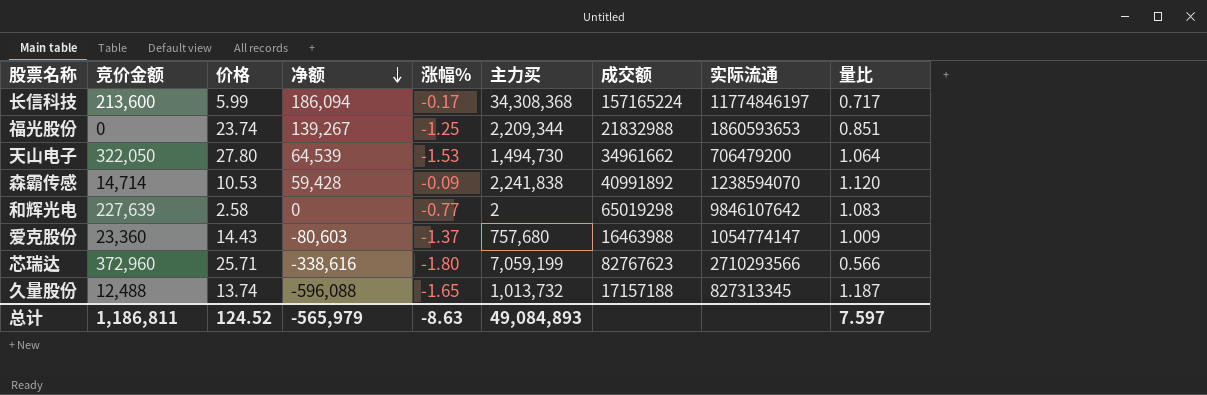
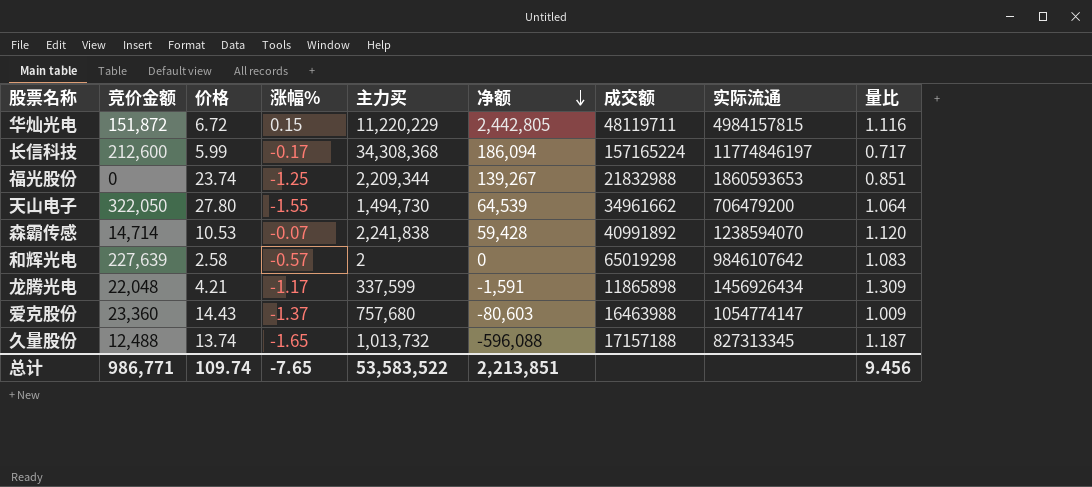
column 净额 | position: 4 -> 6
row 芯瑞达: 372,960 | 25.71 | -338,616 | -1.80 | 7,059,199 | 82767623 | 2710293566 | 0.566 -> none
row 华灿光电: none -> 151,872 | 6.72 | 0.15 | 11,220,229 | 2,442,805 | 48119711 | 4984157815 | 1.116
长信科技 | 竞价金额: 213,600 -> 212,600
天山电子 | 涨幅%: -1.53 -> -1.55
森霸传感 | 涨幅%: -0.09 -> -0.07
和辉光电 | 涨幅%: -0.77 -> -0.57
row 龙腾光电: none -> 22,048 | 4.21 | -1.17 | 337,599 | -1,591 | 11865898 | 1456926434 | 1.309
总计 | 竞价金额: 1,186,811 -> 986,771
总计 | 价格: 124.52 -> 109.74
总计 | 涨幅%: -8.63 -> -7.65
总计 | 主力买: 49,084,893 -> 53,583,522
总计 | 净额: -565,979 -> 2,213,851
总计 | 量比: 7.597 -> 9.456

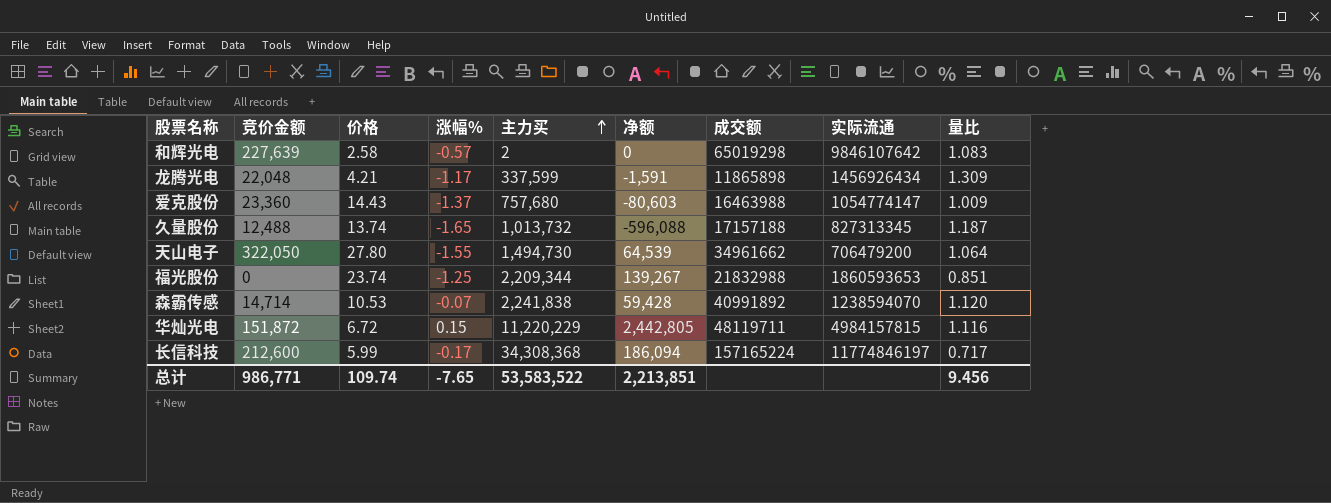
row order: 净额 descending -> 主力买 ascending

